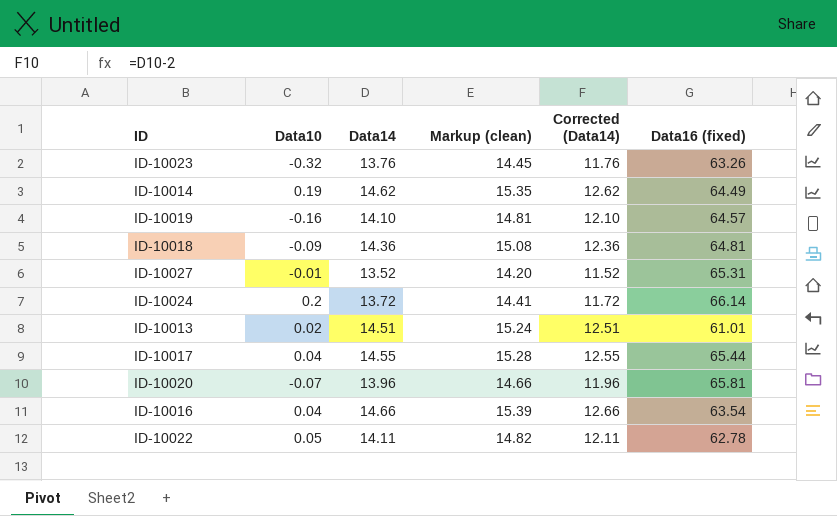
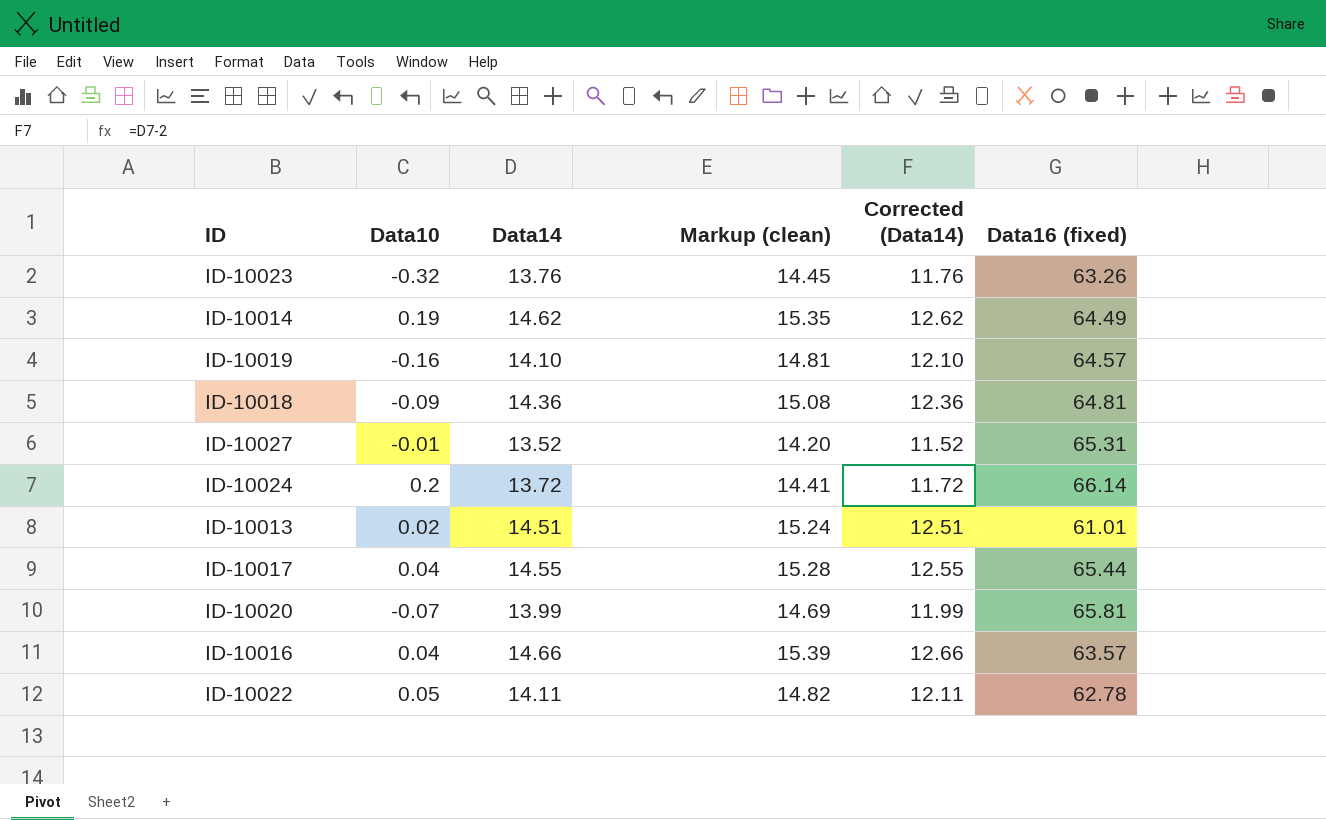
ID-10020 | Data14: 13.96 -> 13.99
ID-10020 | Markup (clean): 14.66 -> 14.69
ID-10020 | Corrected (Data14): 11.96 -> 11.99
ID-10016 | Data16 (fixed): 63.54 -> 63.57

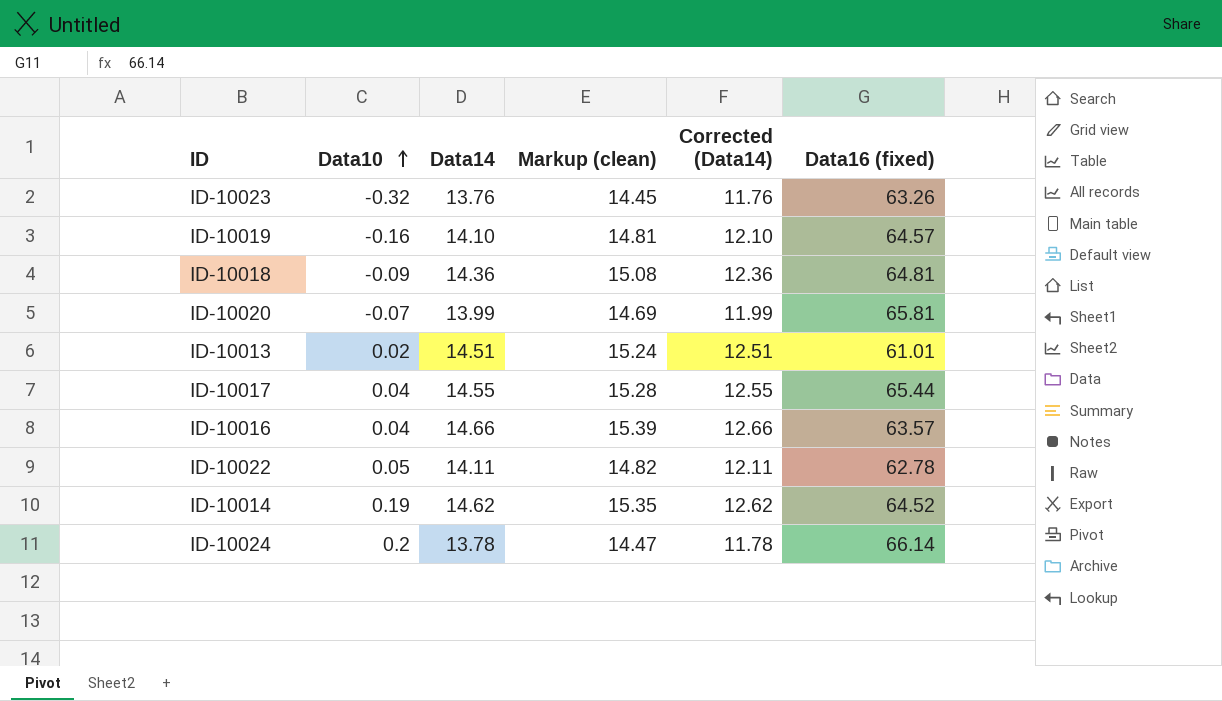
row order: none -> Data10 ascending
row ID-10027: -0.01 | 13.52 | 14.20 | 11.52 | 65.31 -> none
ID-10014 | Data16 (fixed): 64.49 -> 64.52
ID-10024 | Data14: 13.72 -> 13.78
ID-10024 | Markup (clean): 14.41 -> 14.47
ID-10024 | Corrected (Data14): 11.72 -> 11.78

